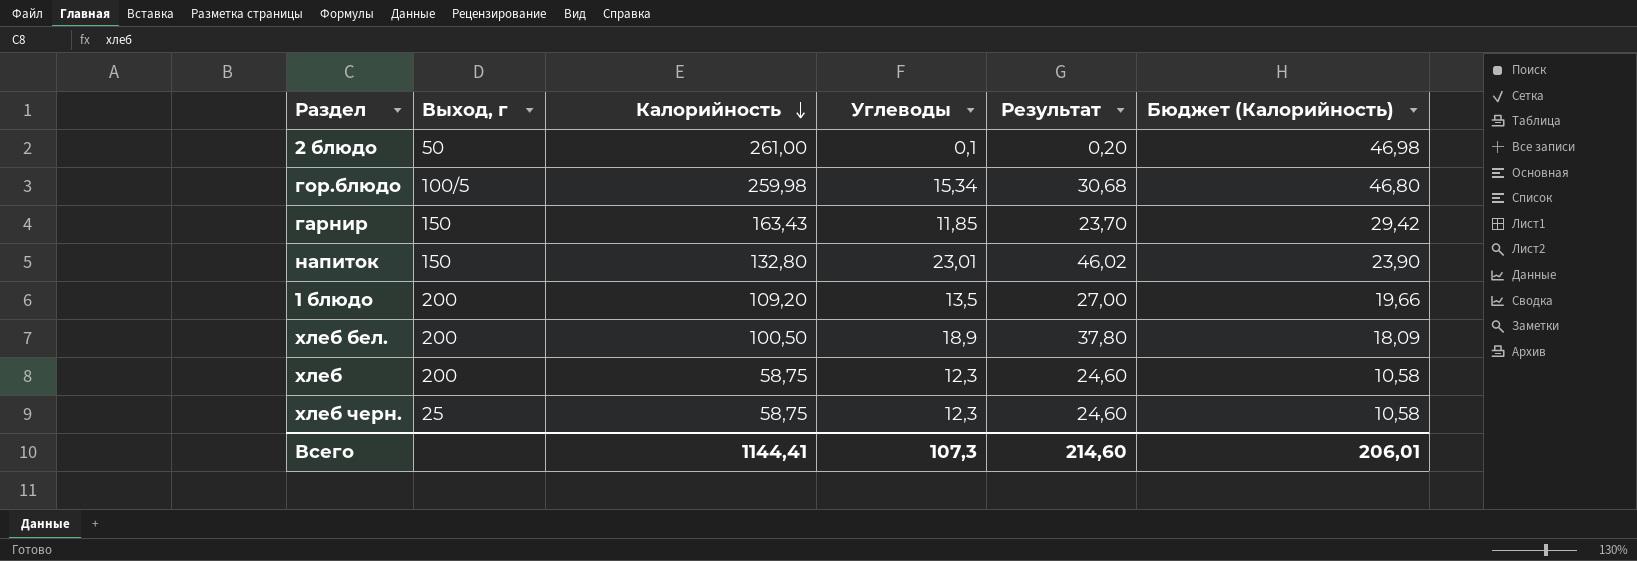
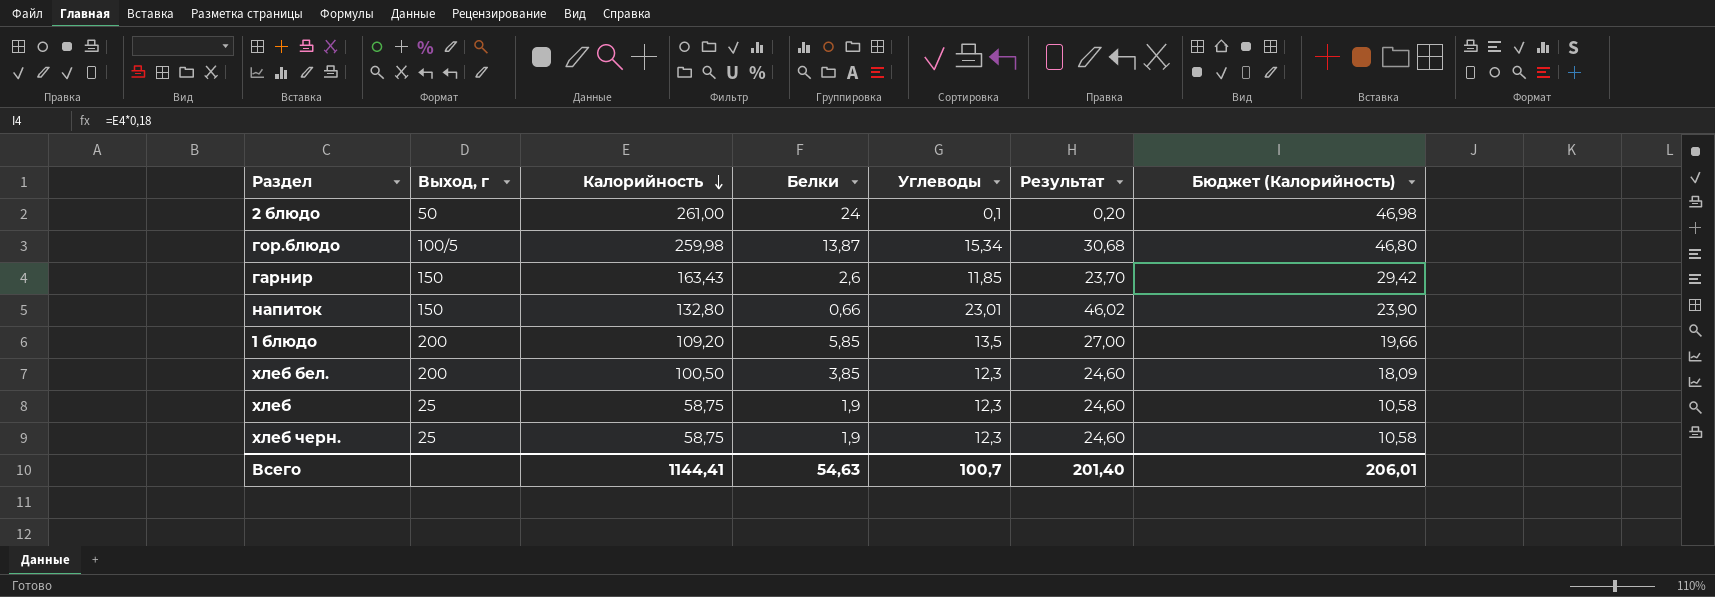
column Белки | position: none -> 4
хлеб бел. | Углеводы: 18,9 -> 12,3
хлеб бел. | Результат: 37,80 -> 24,60
хлеб | Выход, г: 200 -> 25
Всего | Углеводы: 107,3 -> 100,7
Всего | Результат: 214,60 -> 201,40

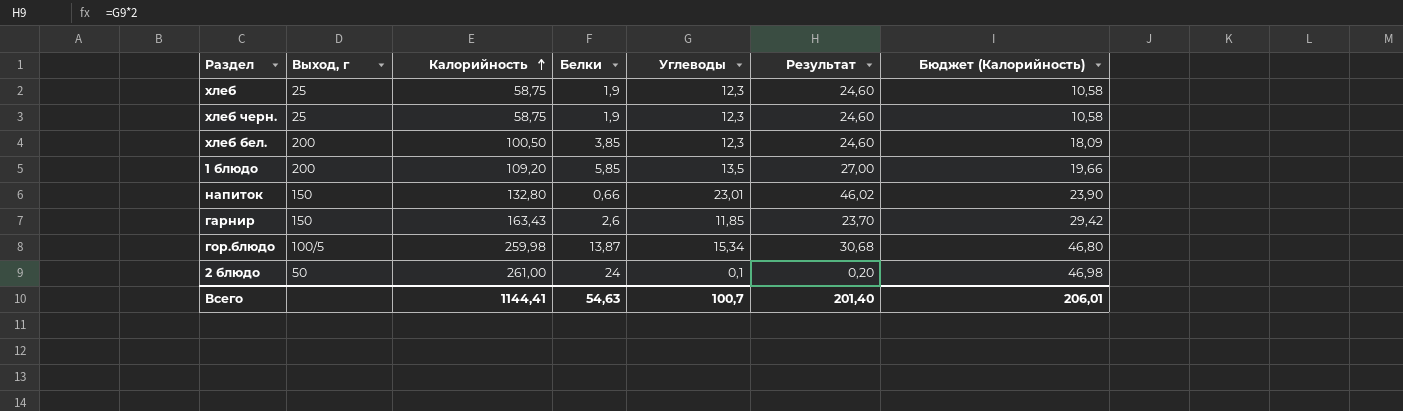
row order: Калорийность descending -> Калорийность ascending

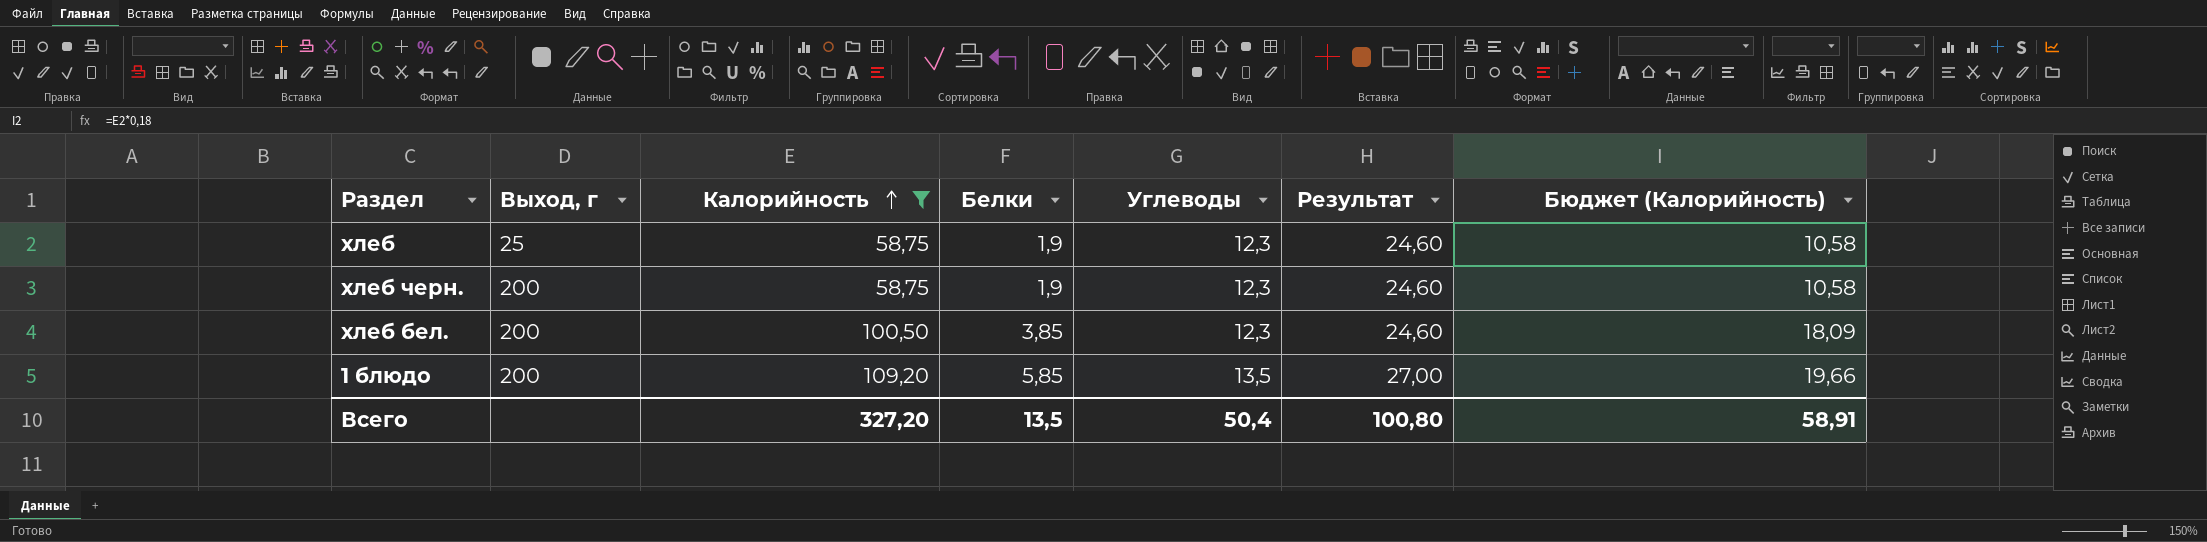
filter: none -> Калорийность <= 109,20
хлеб черн. | Выход, г: 25 -> 200
Всего | Калорийность: 1144,41 -> 327,20
Всего | Белки: 54,63 -> 13,5
Всего | Углеводы: 100,7 -> 50,4
Всего | Результат: 201,40 -> 100,80
Всего | Бюджет (Калорийность): 206,01 -> 58,91

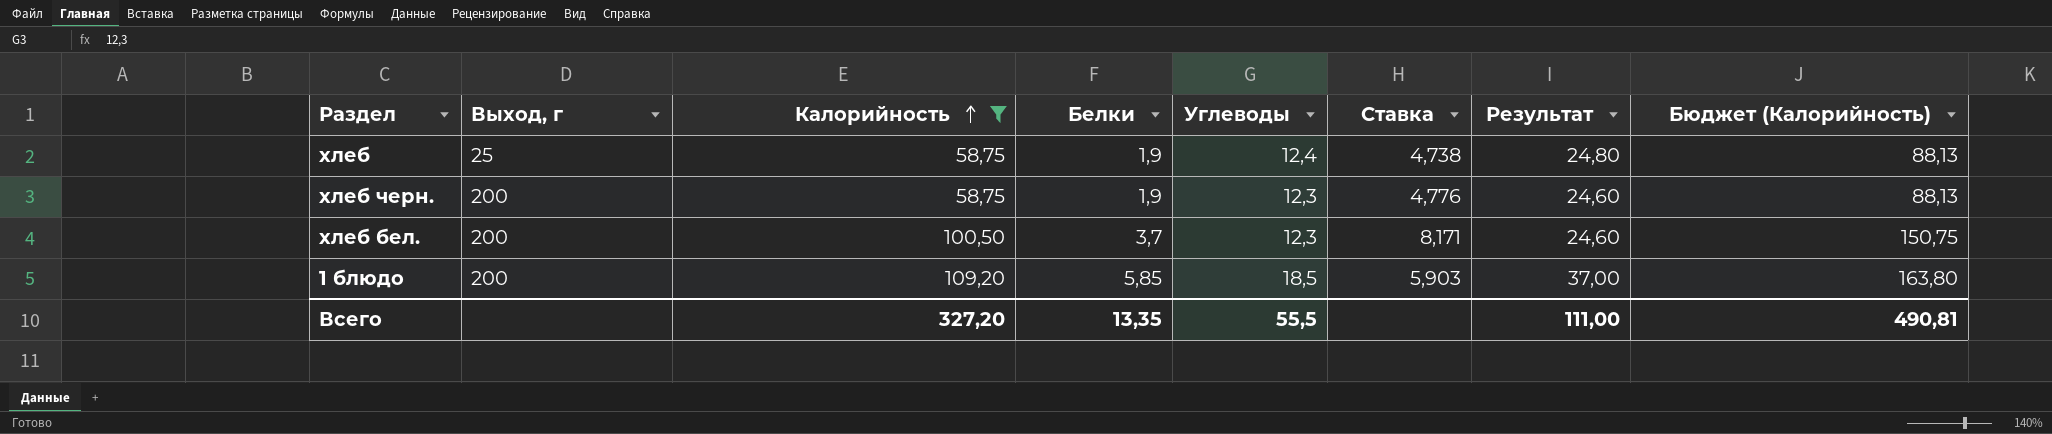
column Ставка | formula: none -> [Калорийность] / [Углеводы]
column Бюджет (Калорийность) | formula: [Калорийность] * 0,18 -> [Калорийность] * 1,5
хлеб | Углеводы: 12,3 -> 12,4
хлеб | Результат: 24,60 -> 24,80
хлеб бел. | Белки: 3,85 -> 3,7
1 блюдо | Углеводы: 13,5 -> 18,5
1 блюдо | Результат: 27,00 -> 37,00
Всего | Белки: 13,5 -> 13,35
Всего | Углеводы: 50,4 -> 55,5
Всего | Результат: 100,80 -> 111,00
Всего | Бюджет (Калорийность): 58,91 -> 490,81

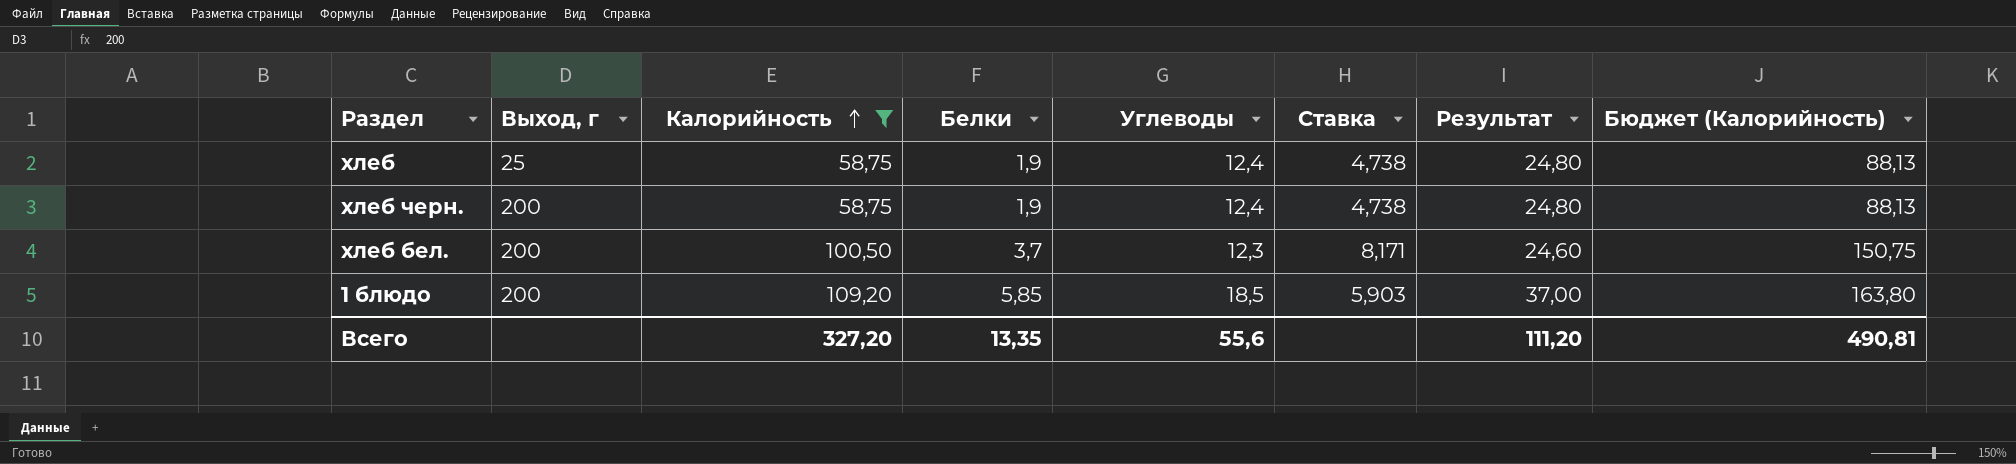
хлеб черн. | Углеводы: 12,3 -> 12,4
хлеб черн. | Ставка: 4,776 -> 4,738
хлеб черн. | Результат: 24,60 -> 24,80
Всего | Углеводы: 55,5 -> 55,6
Всего | Результат: 111,00 -> 111,20

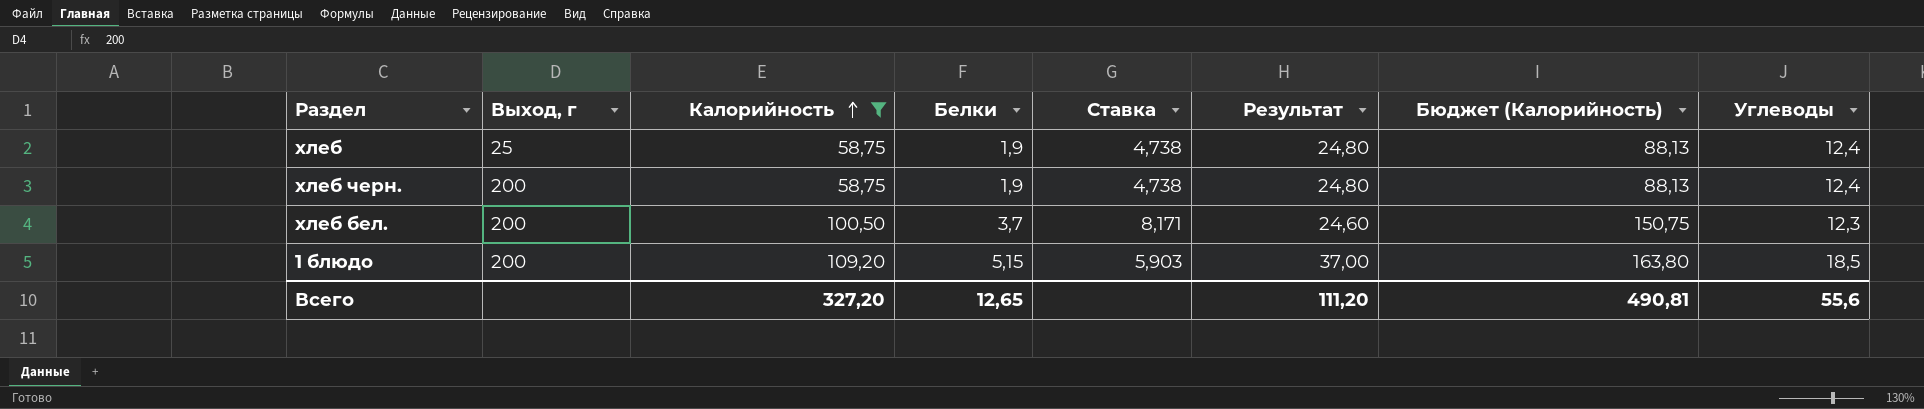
column Углеводы | position: 5 -> 8
1 блюдо | Белки: 5,85 -> 5,15
Всего | Белки: 13,35 -> 12,65

